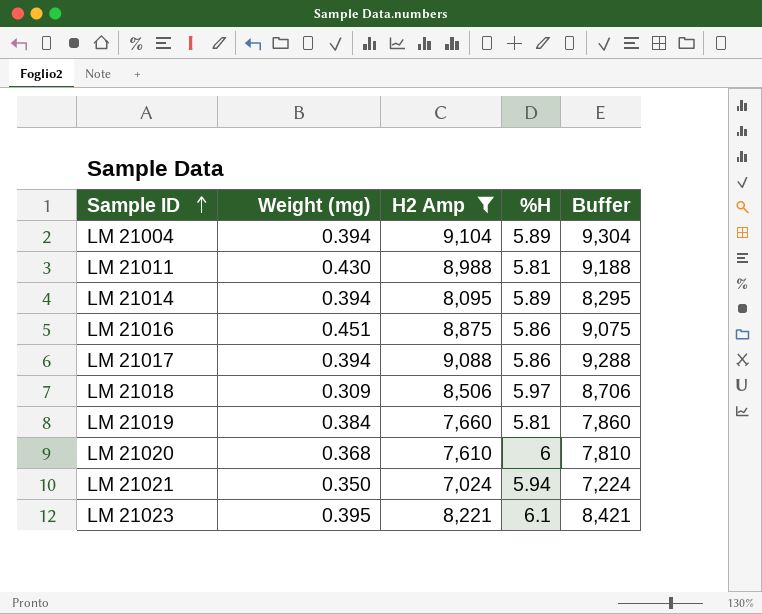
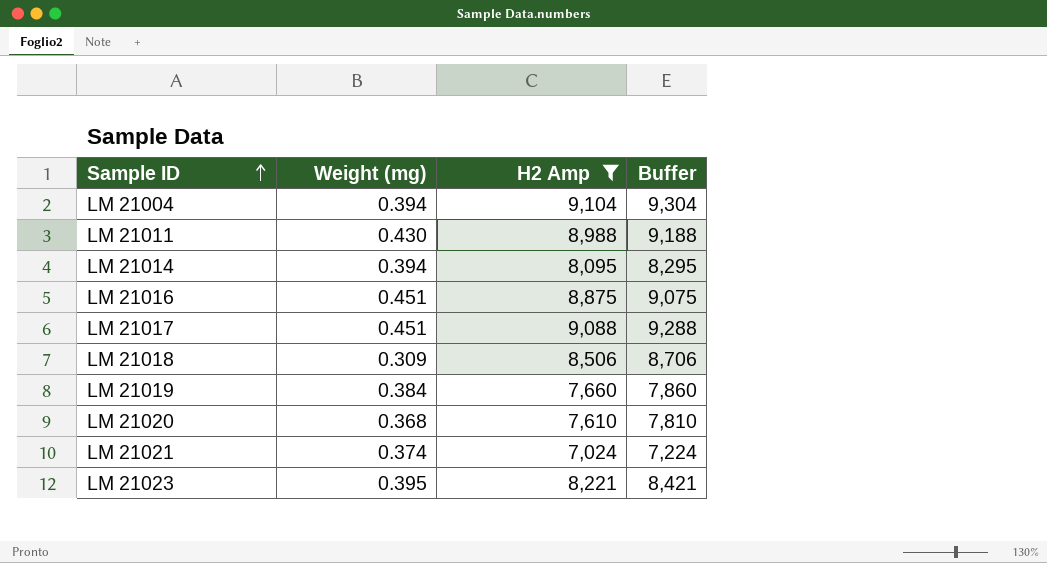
column %H | position: 4 -> none
LM 21017 | Weight (mg): 0.394 -> 0.451
LM 21021 | Weight (mg): 0.350 -> 0.374

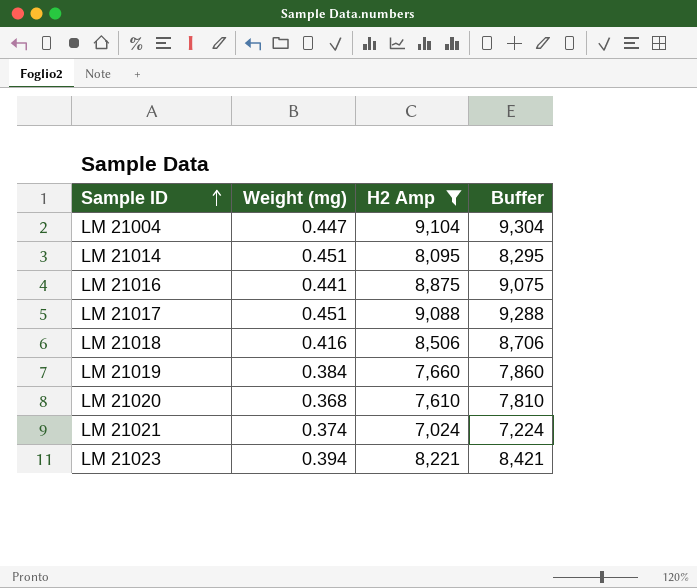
row LM 21011: 0.430 | 8,988 | 9,188 -> none
LM 21004 | Weight (mg): 0.394 -> 0.447
LM 21014 | Weight (mg): 0.394 -> 0.451
LM 21016 | Weight (mg): 0.451 -> 0.441
LM 21018 | Weight (mg): 0.309 -> 0.416
LM 21023 | Weight (mg): 0.395 -> 0.394

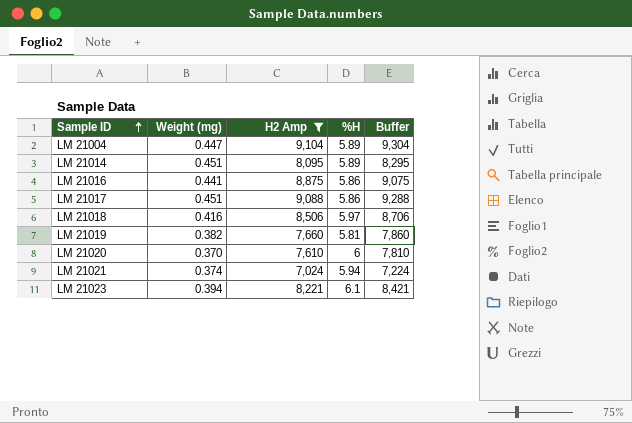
column %H | position: none -> 4
LM 21019 | Weight (mg): 0.384 -> 0.382
LM 21020 | Weight (mg): 0.368 -> 0.370

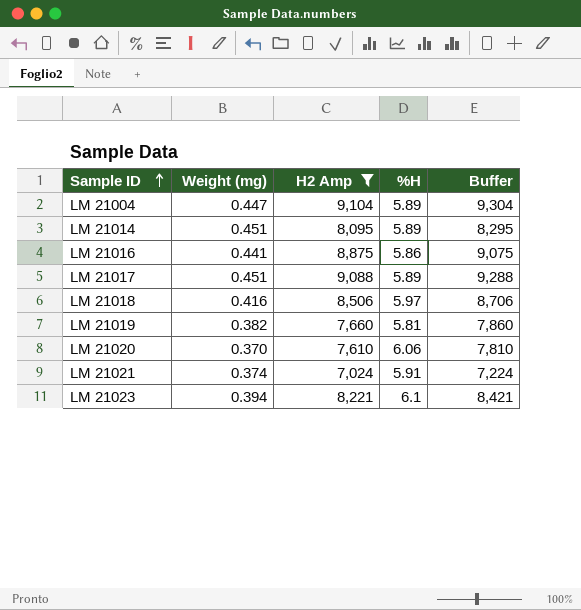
LM 21017 | %H: 5.86 -> 5.89
LM 21020 | %H: 6 -> 6.06
LM 21021 | %H: 5.94 -> 5.91

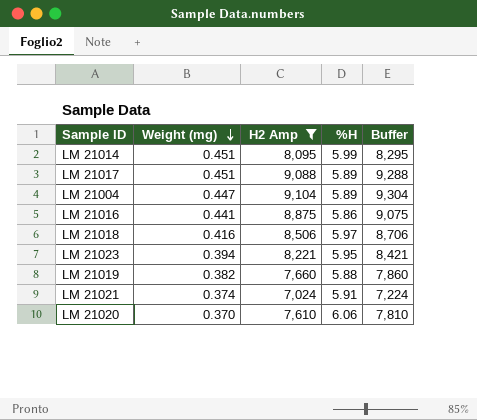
row order: Sample ID ascending -> Weight (mg) descending
LM 21014 | %H: 5.89 -> 5.99
LM 21023 | %H: 6.1 -> 5.95
LM 21019 | %H: 5.81 -> 5.88

